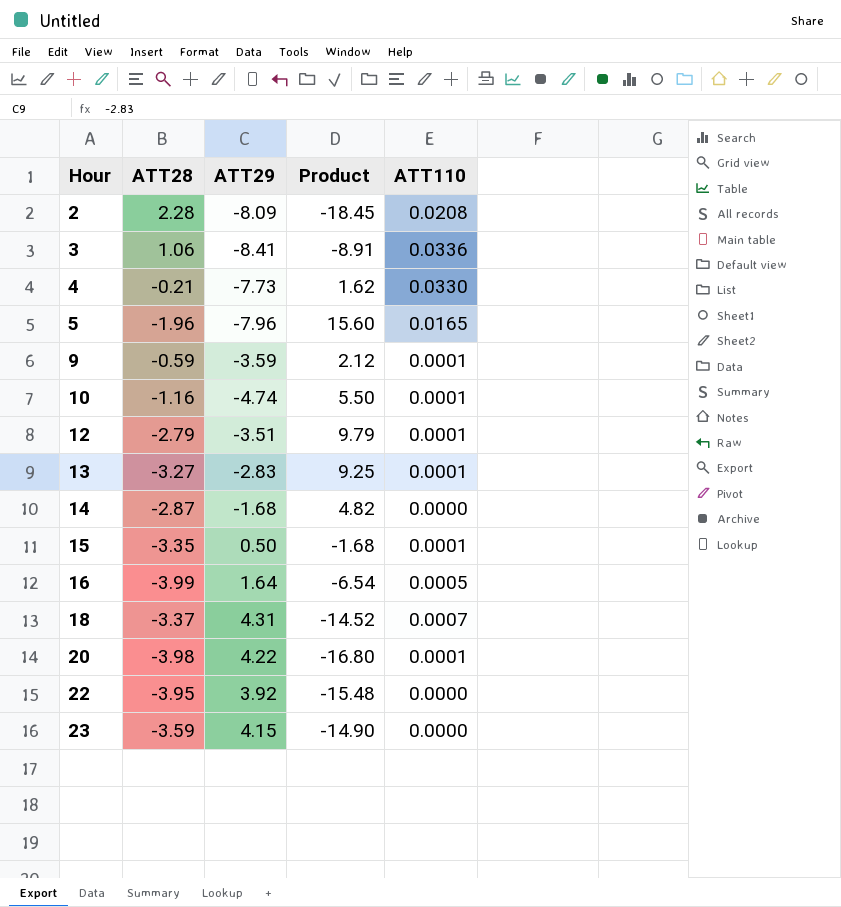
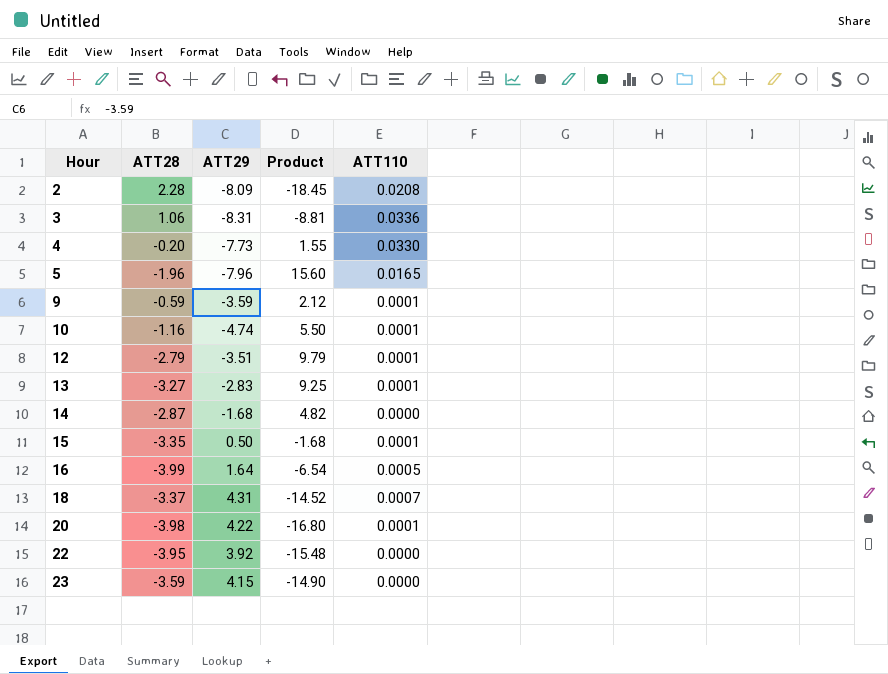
3 | ATT29: -8.41 -> -8.31
3 | Product: -8.91 -> -8.81
4 | ATT28: -0.21 -> -0.20
4 | Product: 1.62 -> 1.55

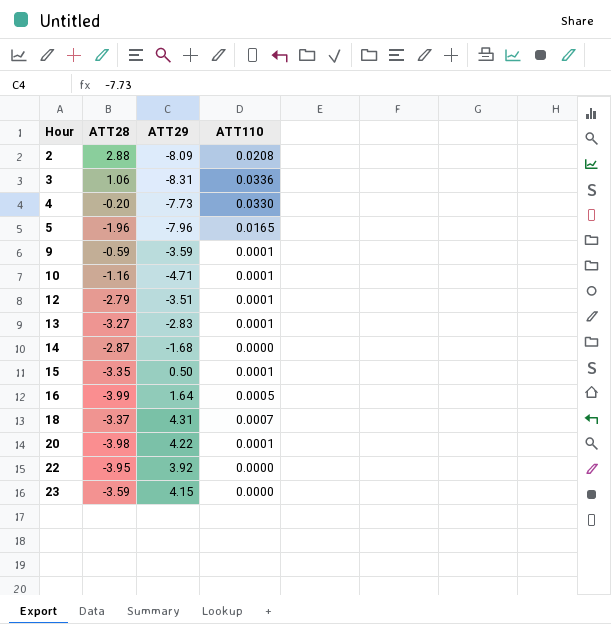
column Product | formula: [ATT28] * [ATT29] -> none
2 | ATT28: 2.28 -> 2.88
10 | ATT29: -4.74 -> -4.71

